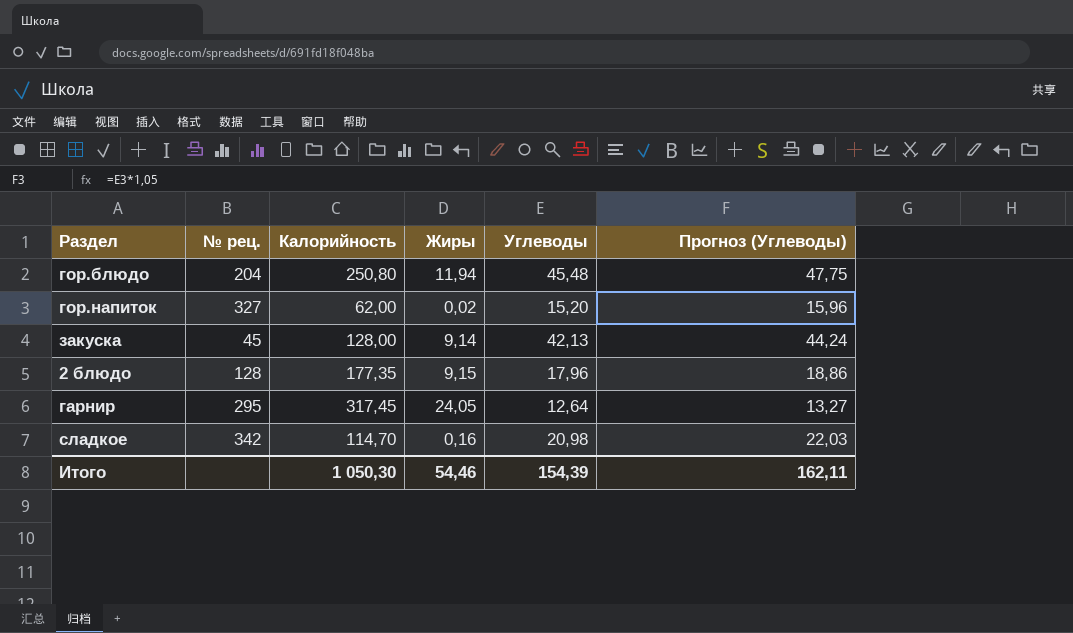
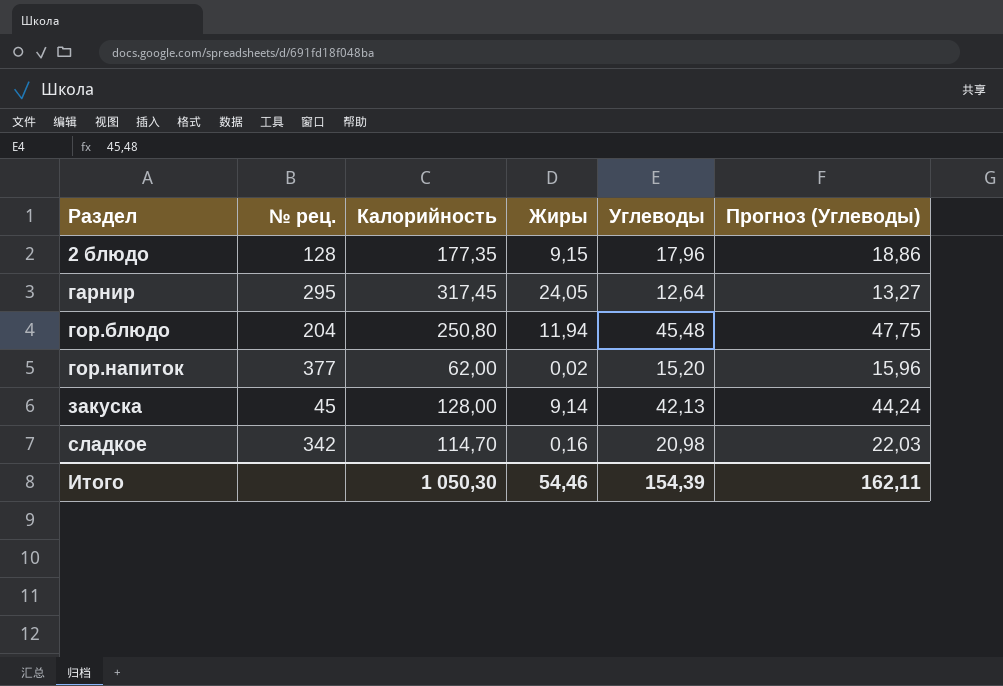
row order: none -> Раздел ascending
гор.напиток | № рец.: 327 -> 377

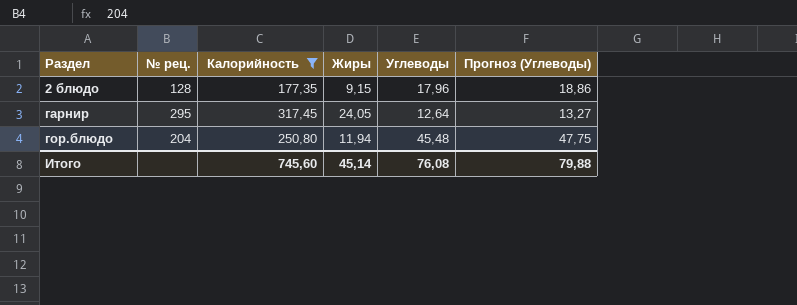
filter: none -> Калорийность >= 177,35
Итого | Калорийность: 1 050,30 -> 745,60
Итого | Жиры: 54,46 -> 45,14
Итого | Углеводы: 154,39 -> 76,08
Итого | Прогноз (Углеводы): 162,11 -> 79,88

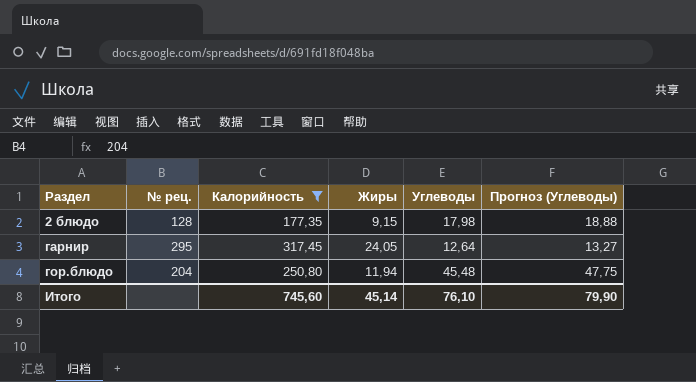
2 блюдо | Углеводы: 17,96 -> 17,98
2 блюдо | Прогноз (Углеводы): 18,86 -> 18,88
Итого | Углеводы: 76,08 -> 76,10
Итого | Прогноз (Углеводы): 79,88 -> 79,90

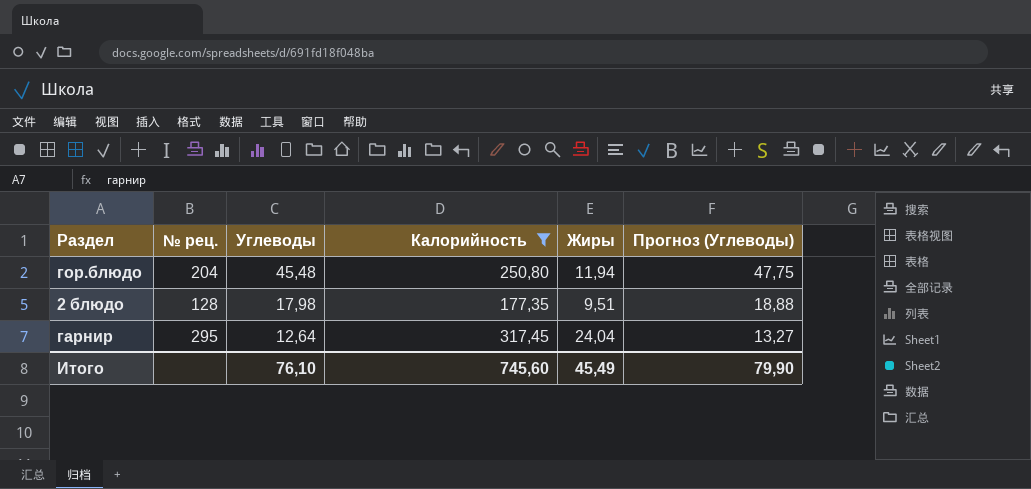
row order: Раздел ascending -> Углеводы descending
column Углеводы | position: 5 -> 3
2 блюдо | Жиры: 9,15 -> 9,51
гарнир | Жиры: 24,05 -> 24,04
Итого | Жиры: 45,14 -> 45,49

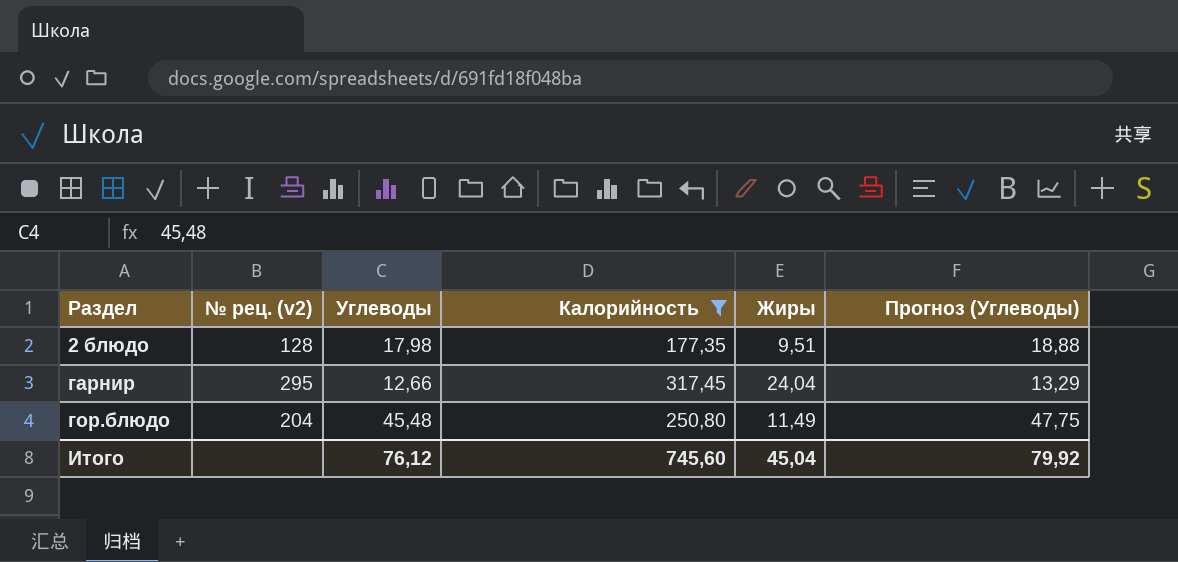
row order: Углеводы descending -> Раздел ascending
column name: № рец. -> № рец. (v2)
гарнир | Углеводы: 12,64 -> 12,66
гарнир | Прогноз (Углеводы): 13,27 -> 13,29
гор.блюдо | Жиры: 11,94 -> 11,49
Итого | Углеводы: 76,10 -> 76,12
Итого | Жиры: 45,49 -> 45,04
Итого | Прогноз (Углеводы): 79,90 -> 79,92

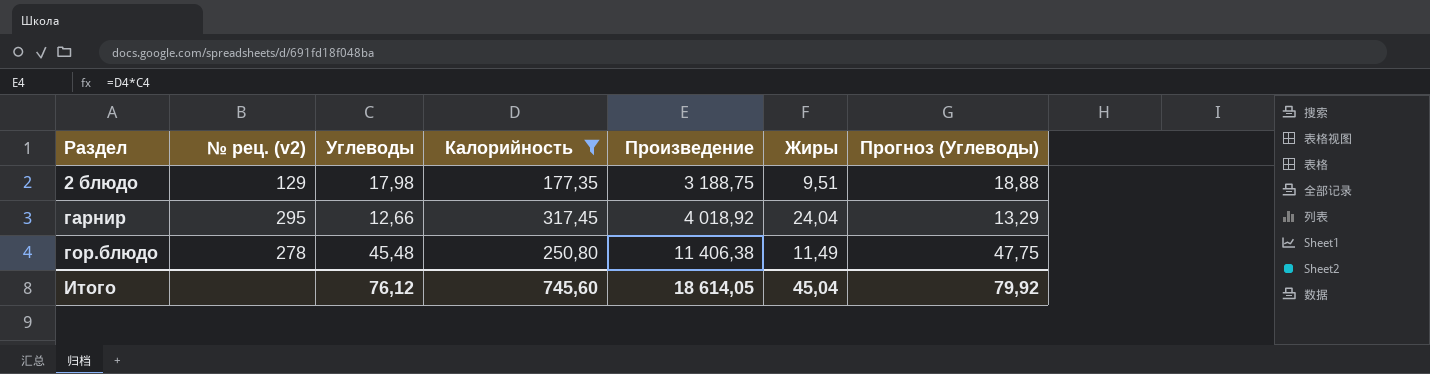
column Произведение | formula: none -> [Углеводы] * [Калорийность]
2 блюдо | № рец. (v2): 128 -> 129
гор.блюдо | № рец. (v2): 204 -> 278

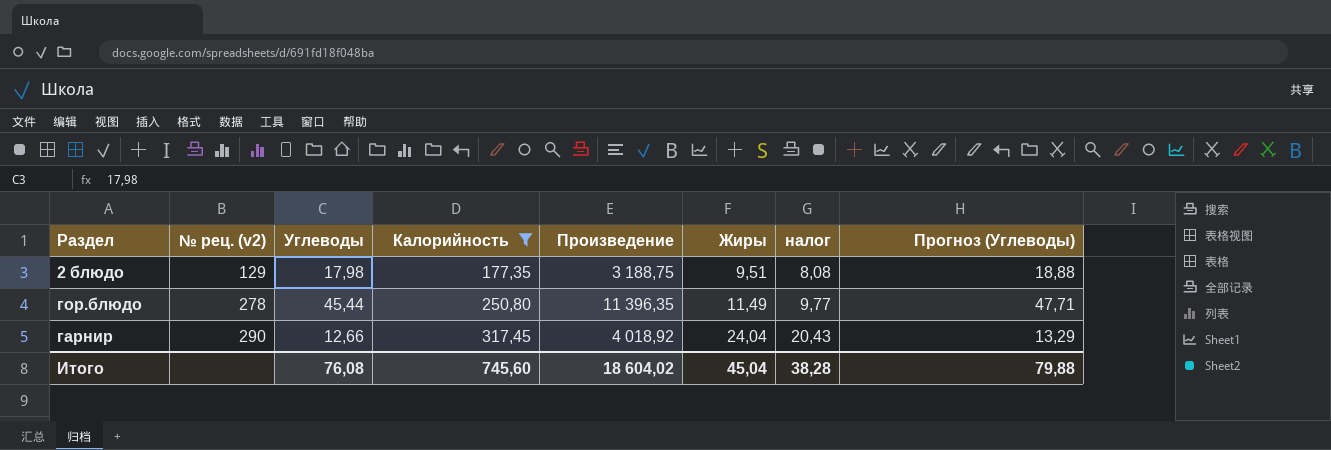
row order: Раздел ascending -> № рец. (v2) ascending
column налог | formula: none -> [Жиры] * 0,85
гор.блюдо | Углеводы: 45,48 -> 45,44
гор.блюдо | Произведение: 11 406,38 -> 11 396,35
гор.блюдо | Прогноз (Углеводы): 47,75 -> 47,71
гарнир | № рец. (v2): 295 -> 290
Итого | Углеводы: 76,12 -> 76,08
Итого | Произведение: 18 614,05 -> 18 604,02
Итого | Прогноз (Углеводы): 79,92 -> 79,88

